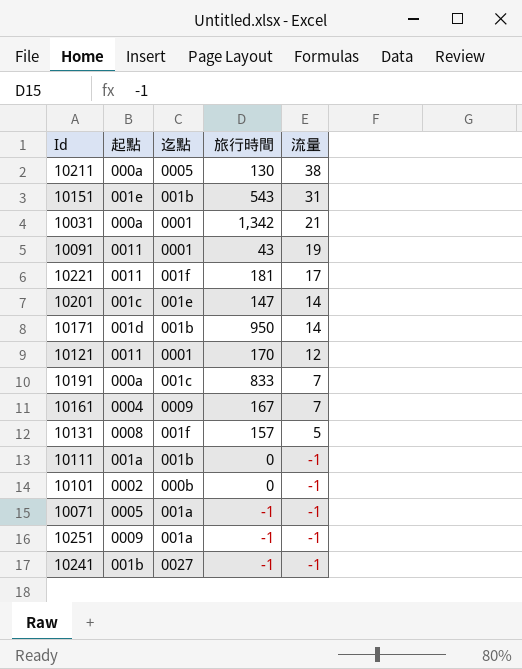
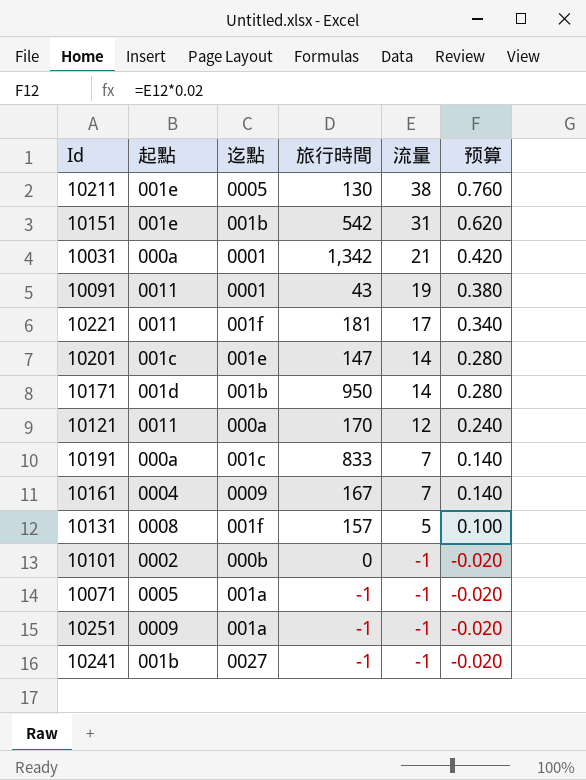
column 预算 | formula: none -> [流量] * 0.02
row 10111: 001a | 001b | 0 | -1 -> none
10211 | 起點: 000a -> 001e
10151 | 旅行時間: 543 -> 542
10121 | 迄點: 0001 -> 000a

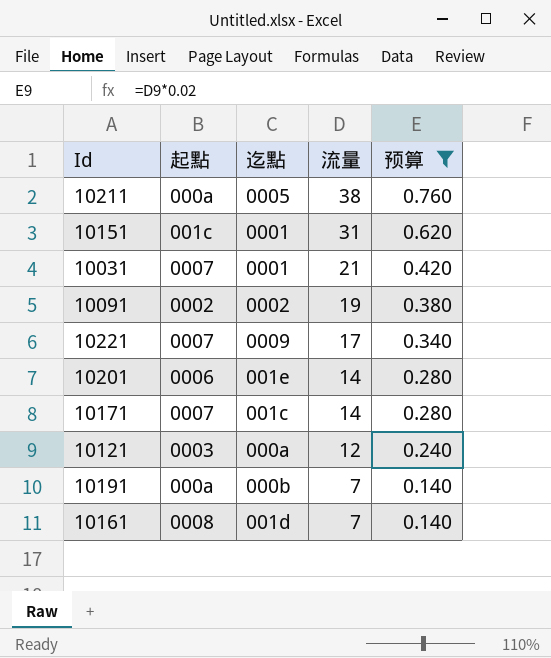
filter: none -> 预算 >= 0.140
column 旅行時間 | position: 4 -> none
10211 | 起點: 001e -> 000a
10151 | 起點: 001e -> 001c
10151 | 迄點: 001b -> 0001
10031 | 起點: 000a -> 0007
10091 | 起點: 0011 -> 0002
10091 | 迄點: 0001 -> 0002
10221 | 起點: 0011 -> 0007
10221 | 迄點: 001f -> 0009
10201 | 起點: 001c -> 0006
10171 | 起點: 001d -> 0007
10171 | 迄點: 001b -> 001c
10121 | 起點: 0011 -> 0003
10191 | 迄點: 001c -> 000b
10161 | 起點: 0004 -> 0008
10161 | 迄點: 0009 -> 001d

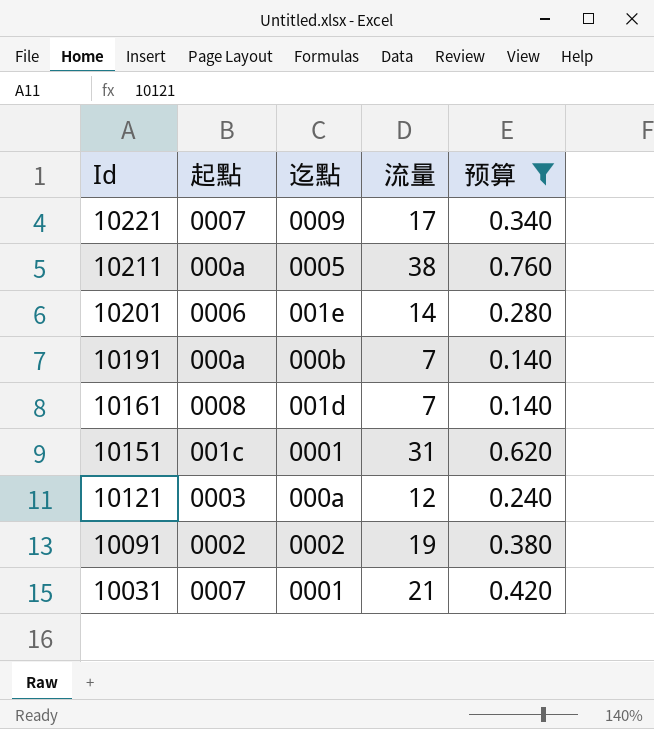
row order: 流量 descending -> Id descending
row 10171: 0007 | 001c | 14 | 0.280 -> none

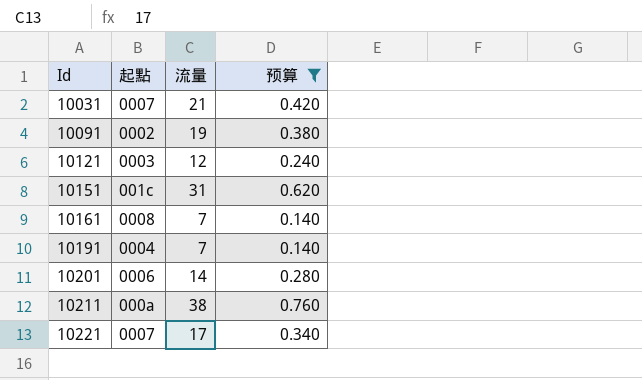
row order: Id descending -> Id ascending
column 迄點 | position: 3 -> none
10191 | 起點: 000a -> 0004

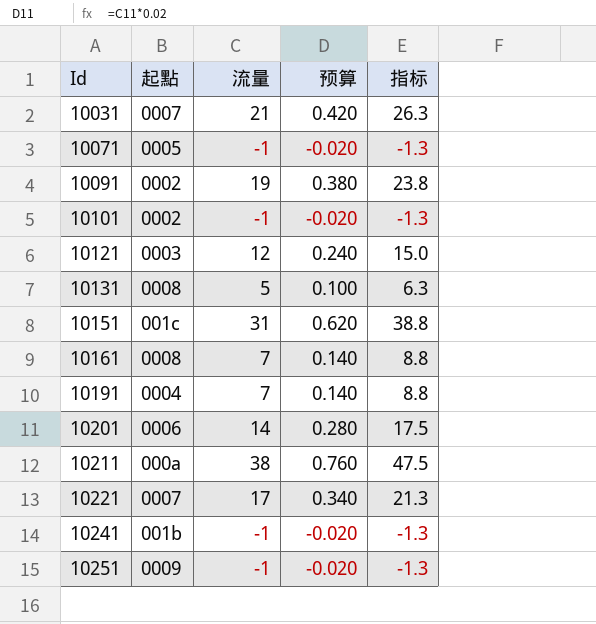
filter: 预算 >= 0.140 -> none
column 指标 | formula: none -> [流量] * 1.25

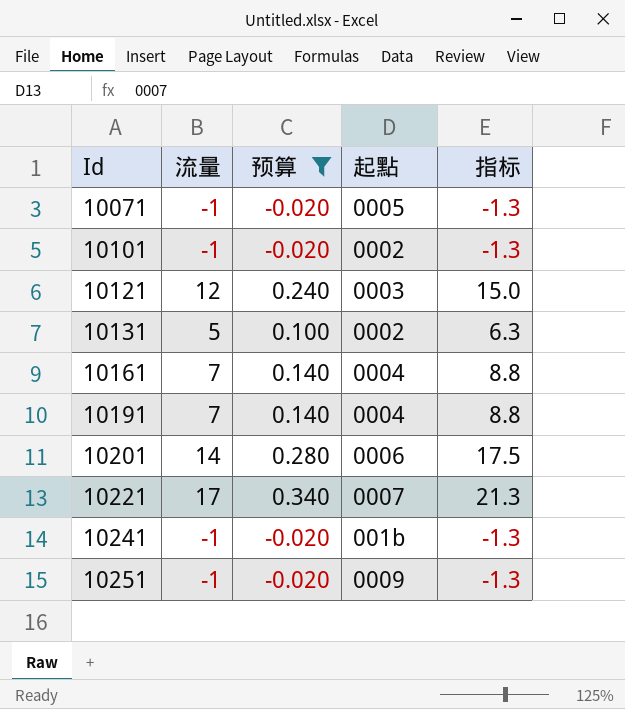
filter: none -> 预算 <= 0.340
column 起點 | position: 2 -> 4
10131 | 起點: 0008 -> 0002
10161 | 起點: 0008 -> 0004

